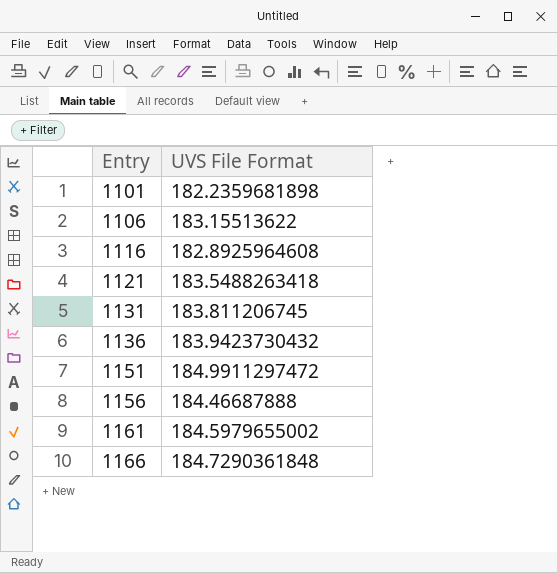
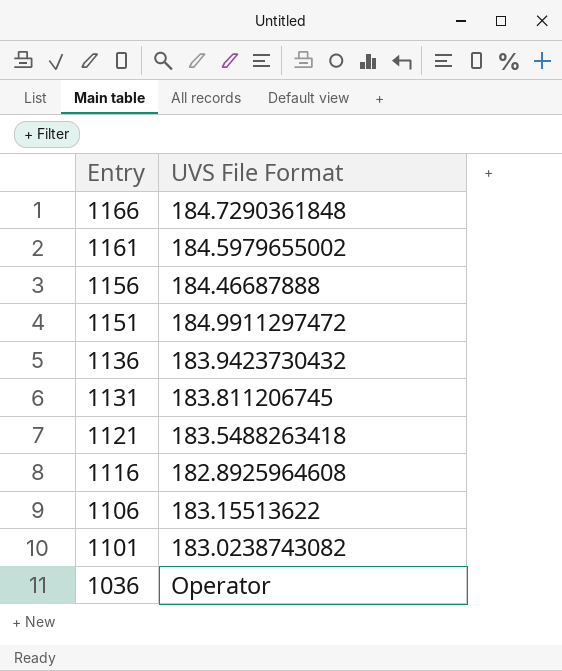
row order: Entry ascending -> Entry descending
1101 | UVS File Format: 182.2359681898 -> 183.0238743082
row 1036: none -> Operator

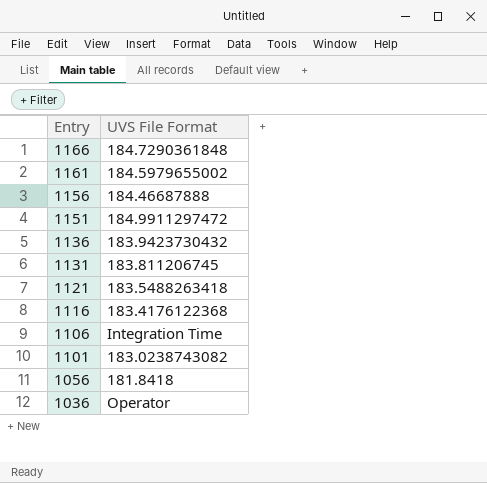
1116 | UVS File Format: 182.8925964608 -> 183.4176122368
1106 | UVS File Format: 183.15513622 -> Integration Time
row 1056: none -> 181.8418

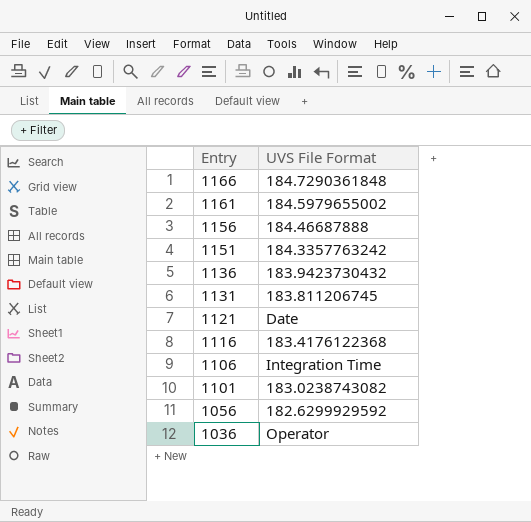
1151 | UVS File Format: 184.9911297472 -> 184.3357763242
1121 | UVS File Format: 183.5488263418 -> Date
1056 | UVS File Format: 181.8418 -> 182.6299929592

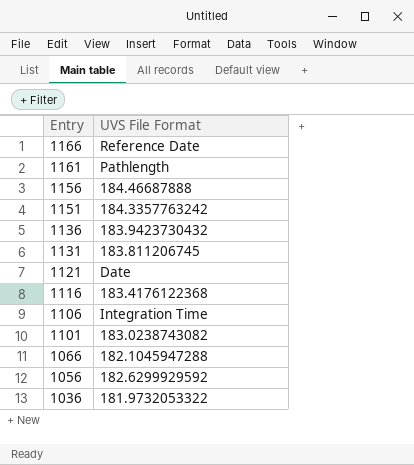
1166 | UVS File Format: 184.7290361848 -> Reference Date
1161 | UVS File Format: 184.5979655002 -> Pathlength
row 1066: none -> 182.1045947288
1036 | UVS File Format: Operator -> 181.9732053322

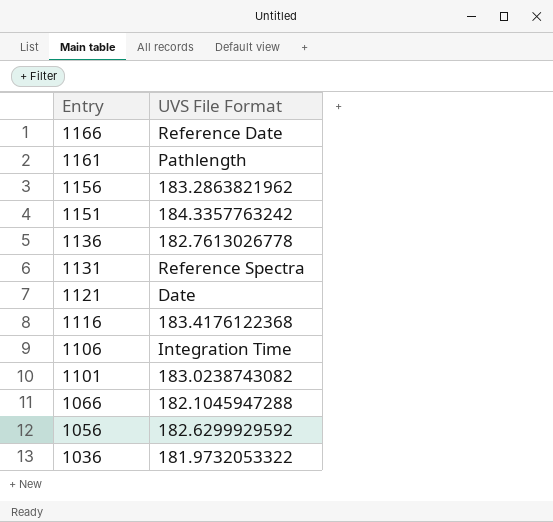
1156 | UVS File Format: 184.46687888 -> 183.2863821962
1136 | UVS File Format: 183.9423730432 -> 182.7613026778
1131 | UVS File Format: 183.811206745 -> Reference Spectra

